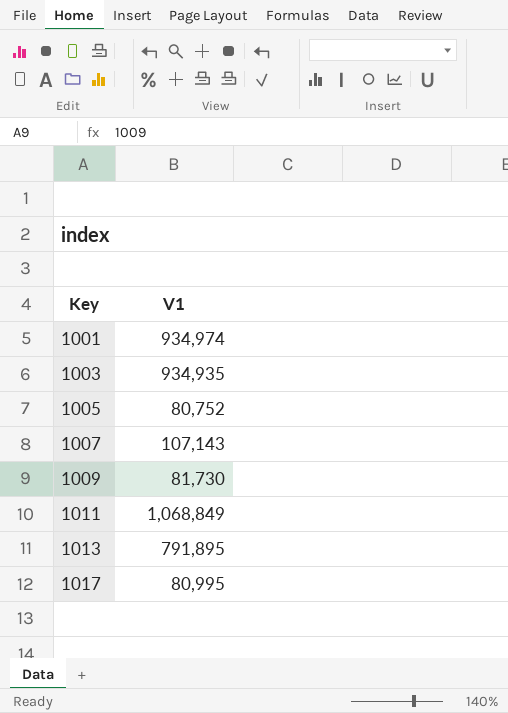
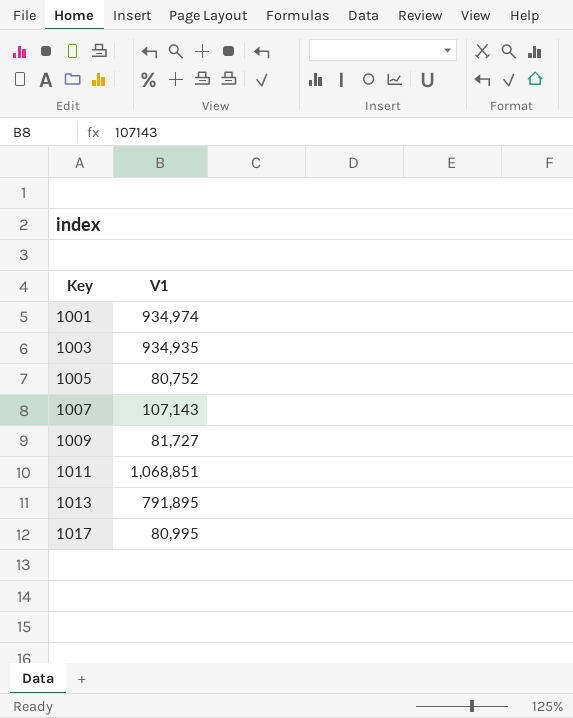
1009 | V1: 81,730 -> 81,727
1011 | V1: 1,068,849 -> 1,068,851

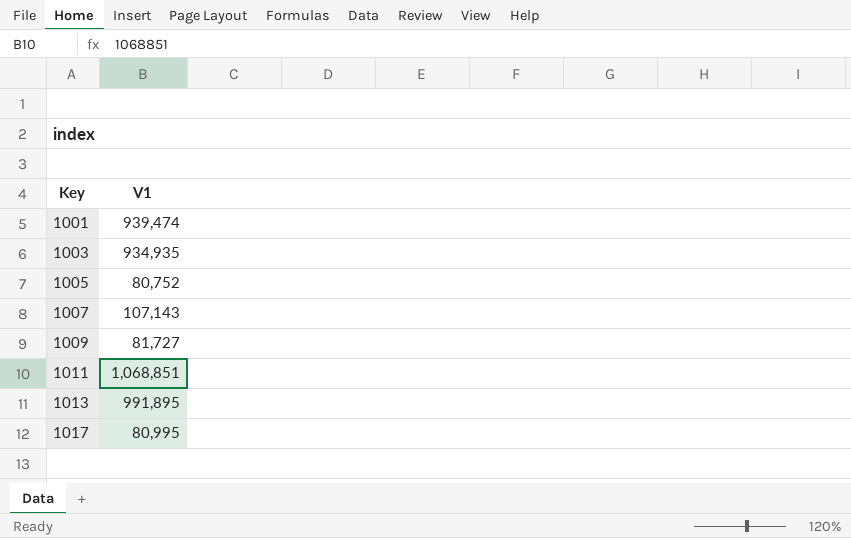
1001 | V1: 934,974 -> 939,474
1013 | V1: 791,895 -> 991,895

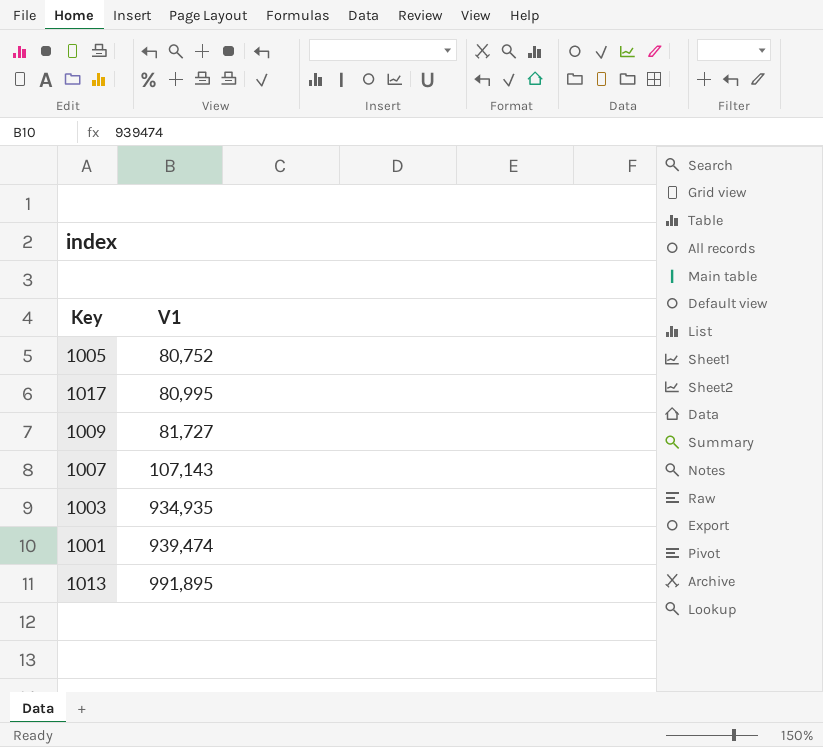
row order: Key ascending -> V1 ascending
row 1011: 1,068,851 -> none

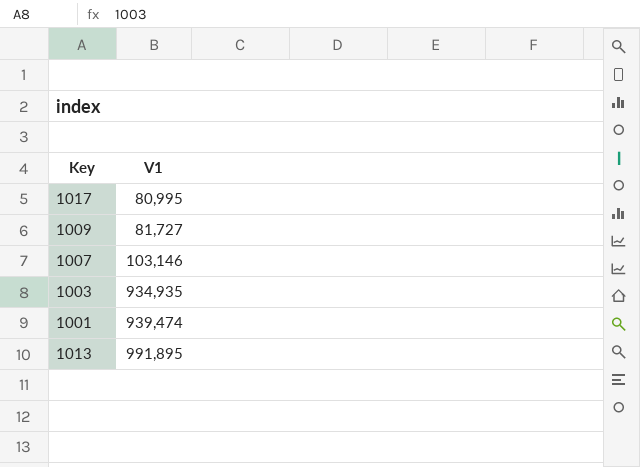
row 1005: 80,752 -> none
1007 | V1: 107,143 -> 103,146

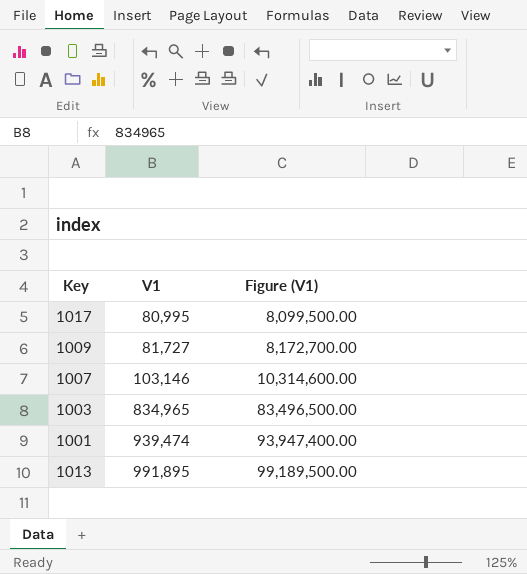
column Figure (V1) | formula: none -> [V1] * 100
1003 | V1: 934,935 -> 834,965

